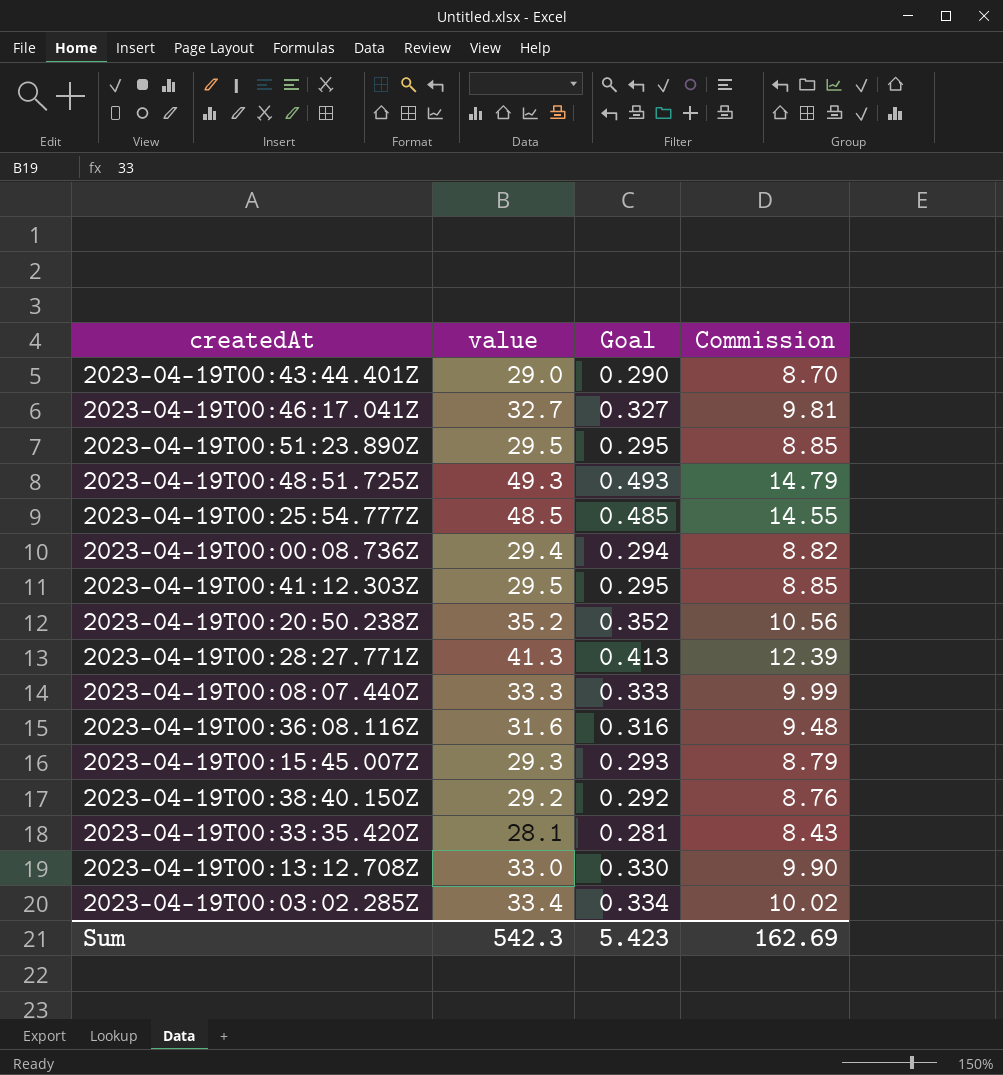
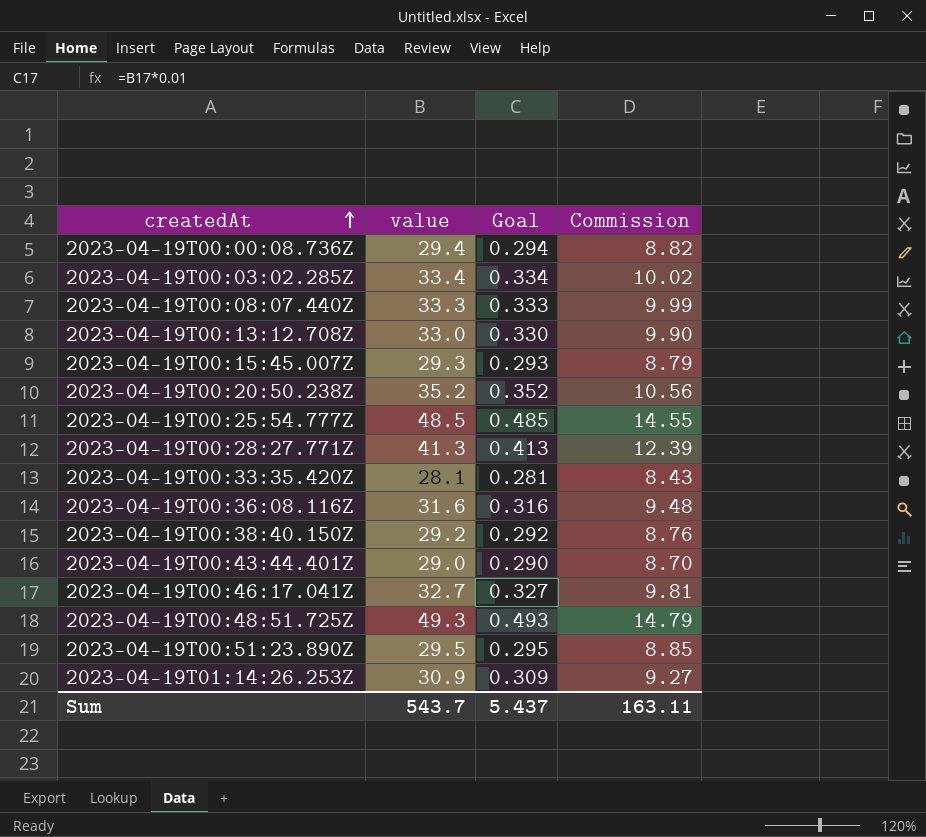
row order: none -> createdAt ascending
row 2023-04-19T00:41:12.303Z: 29.5 | 0.295 | 8.85 -> none
row 2023-04-19T01:14:26.253Z: none -> 30.9 | 0.309 | 9.27
Sum | value: 542.3 -> 543.7
Sum | Goal: 5.423 -> 5.437
Sum | Commission: 162.69 -> 163.11

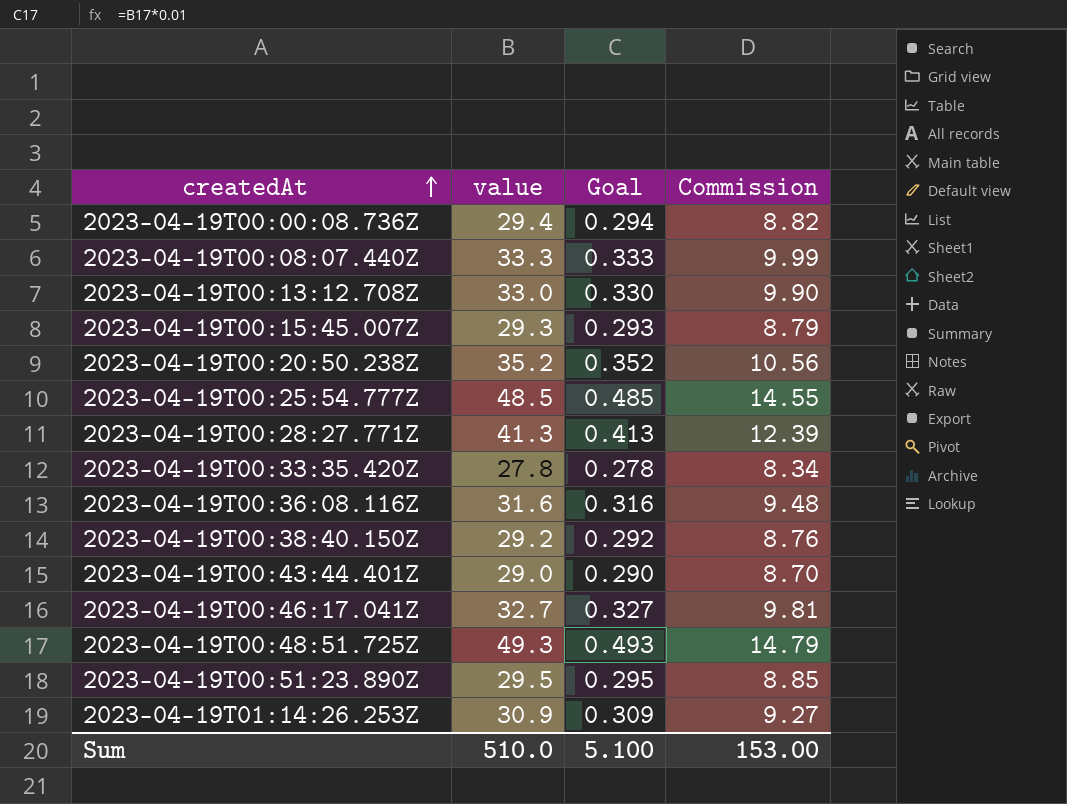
row 2023-04-19T00:03:02.285Z: 33.4 | 0.334 | 10.02 -> none
2023-04-19T00:33:35.420Z | value: 28.1 -> 27.8
2023-04-19T00:33:35.420Z | Goal: 0.281 -> 0.278
2023-04-19T00:33:35.420Z | Commission: 8.43 -> 8.34
Sum | value: 543.7 -> 510.0
Sum | Goal: 5.437 -> 5.100
Sum | Commission: 163.11 -> 153.00

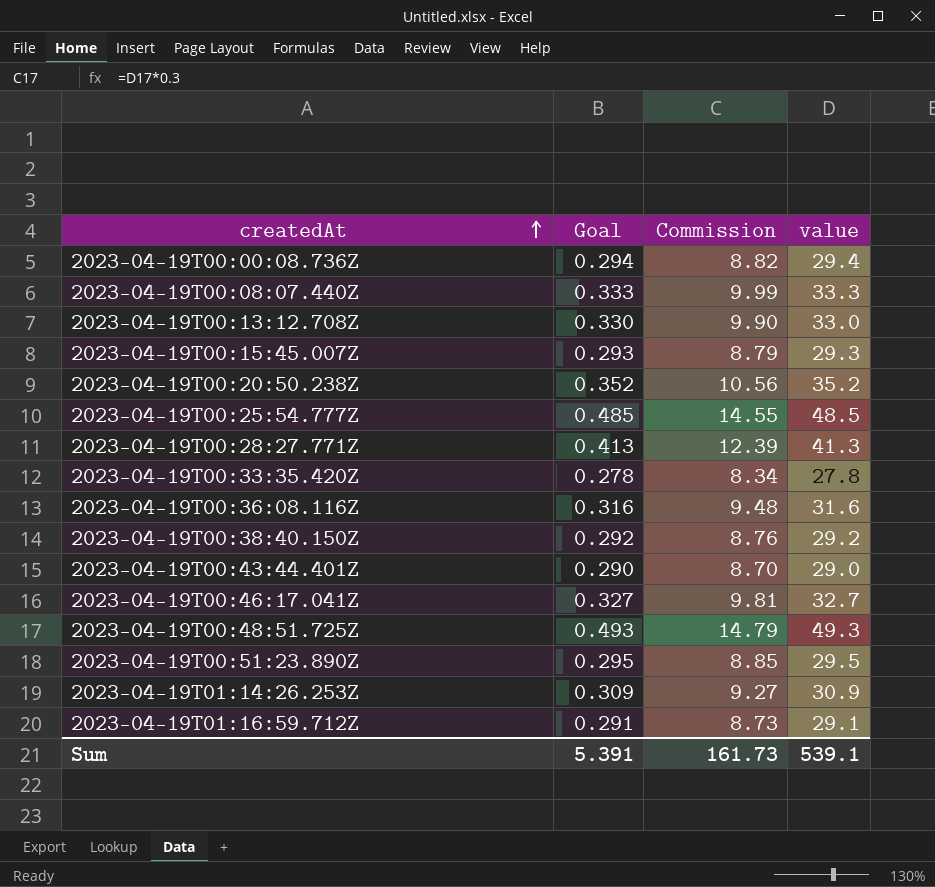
column value | position: 2 -> 4
row 2023-04-19T01:16:59.712Z: none -> 0.291 | 8.73 | 29.1
Sum | Goal: 5.100 -> 5.391
Sum | Commission: 153.00 -> 161.73
Sum | value: 510.0 -> 539.1

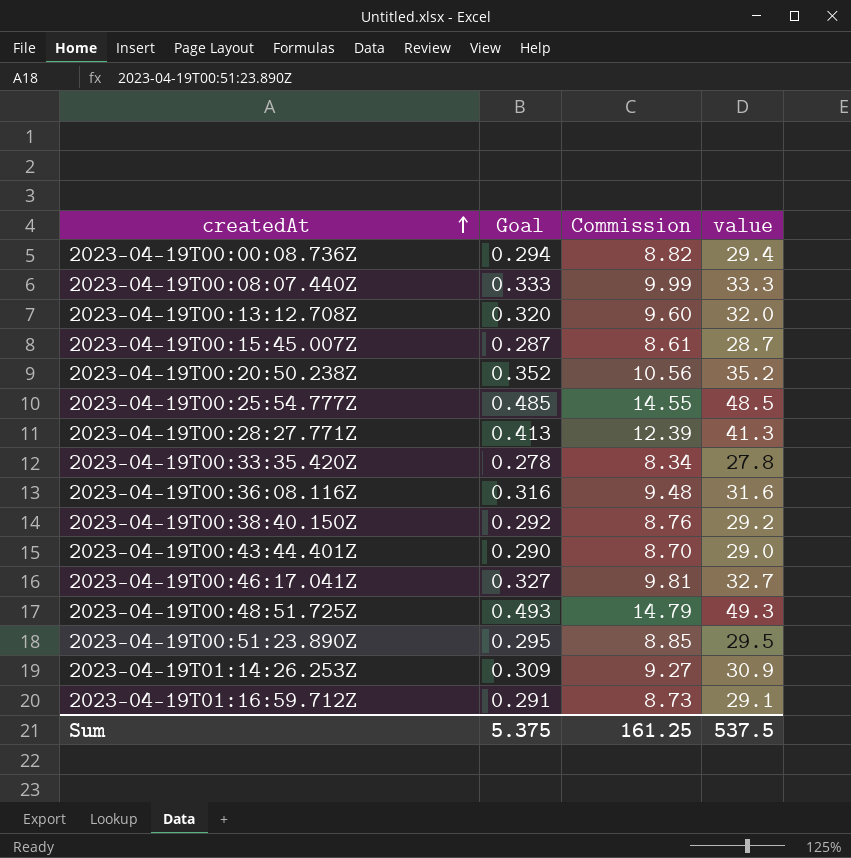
2023-04-19T00:13:12.708Z | Goal: 0.330 -> 0.320
2023-04-19T00:13:12.708Z | Commission: 9.90 -> 9.60
2023-04-19T00:13:12.708Z | value: 33.0 -> 32.0
2023-04-19T00:15:45.007Z | Goal: 0.293 -> 0.287
2023-04-19T00:15:45.007Z | Commission: 8.79 -> 8.61
2023-04-19T00:15:45.007Z | value: 29.3 -> 28.7
Sum | Goal: 5.391 -> 5.375
Sum | Commission: 161.73 -> 161.25
Sum | value: 539.1 -> 537.5

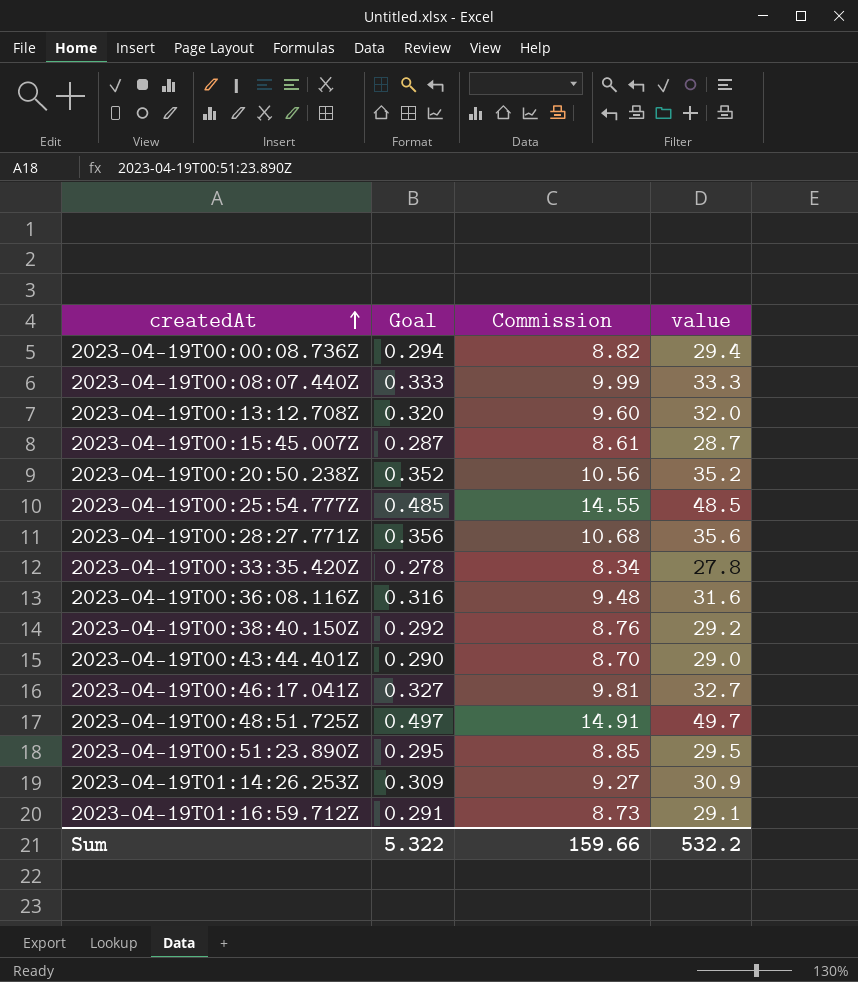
2023-04-19T00:28:27.771Z | Goal: 0.413 -> 0.356
2023-04-19T00:28:27.771Z | Commission: 12.39 -> 10.68
2023-04-19T00:28:27.771Z | value: 41.3 -> 35.6
2023-04-19T00:48:51.725Z | Goal: 0.493 -> 0.497
2023-04-19T00:48:51.725Z | Commission: 14.79 -> 14.91
2023-04-19T00:48:51.725Z | value: 49.3 -> 49.7
Sum | Goal: 5.375 -> 5.322
Sum | Commission: 161.25 -> 159.66
Sum | value: 537.5 -> 532.2

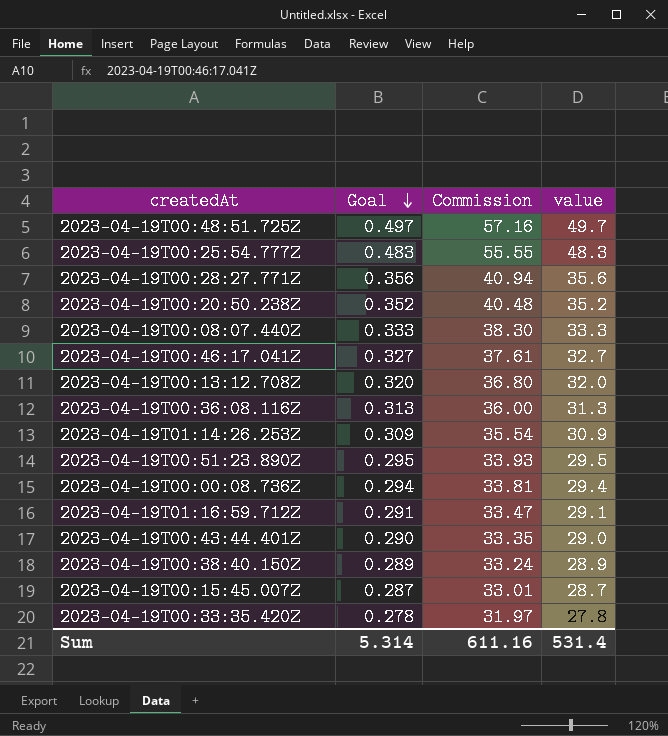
row order: createdAt ascending -> Goal descending
column Commission | formula: [value] * 0.3 -> [value] * 1.15
2023-04-19T00:25:54.777Z | Goal: 0.485 -> 0.483
2023-04-19T00:25:54.777Z | value: 48.5 -> 48.3
2023-04-19T00:36:08.116Z | Goal: 0.316 -> 0.313
2023-04-19T00:36:08.116Z | value: 31.6 -> 31.3
2023-04-19T00:38:40.150Z | Goal: 0.292 -> 0.289
2023-04-19T00:38:40.150Z | value: 29.2 -> 28.9
Sum | Goal: 5.322 -> 5.314
Sum | Commission: 159.66 -> 611.16
Sum | value: 532.2 -> 531.4

